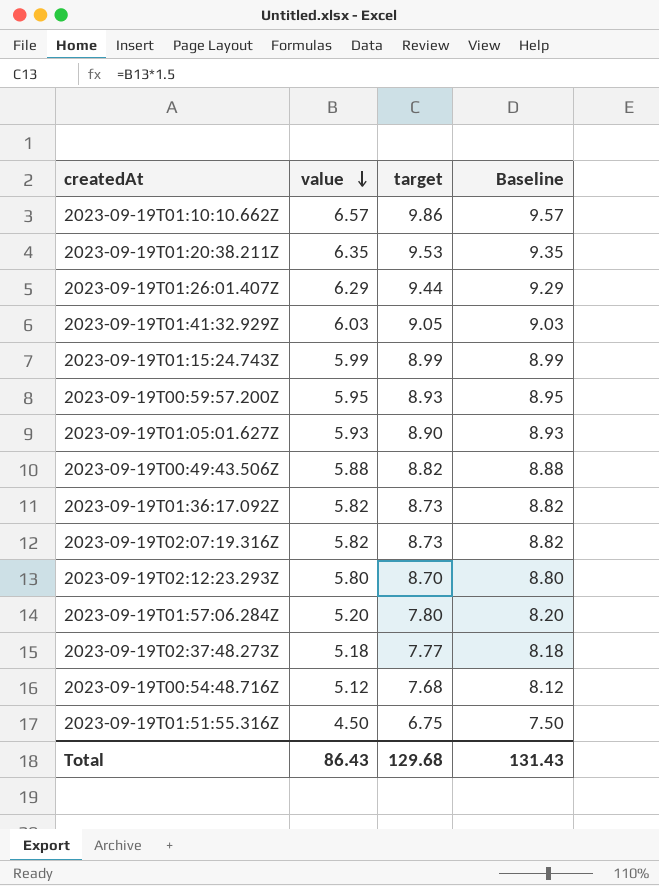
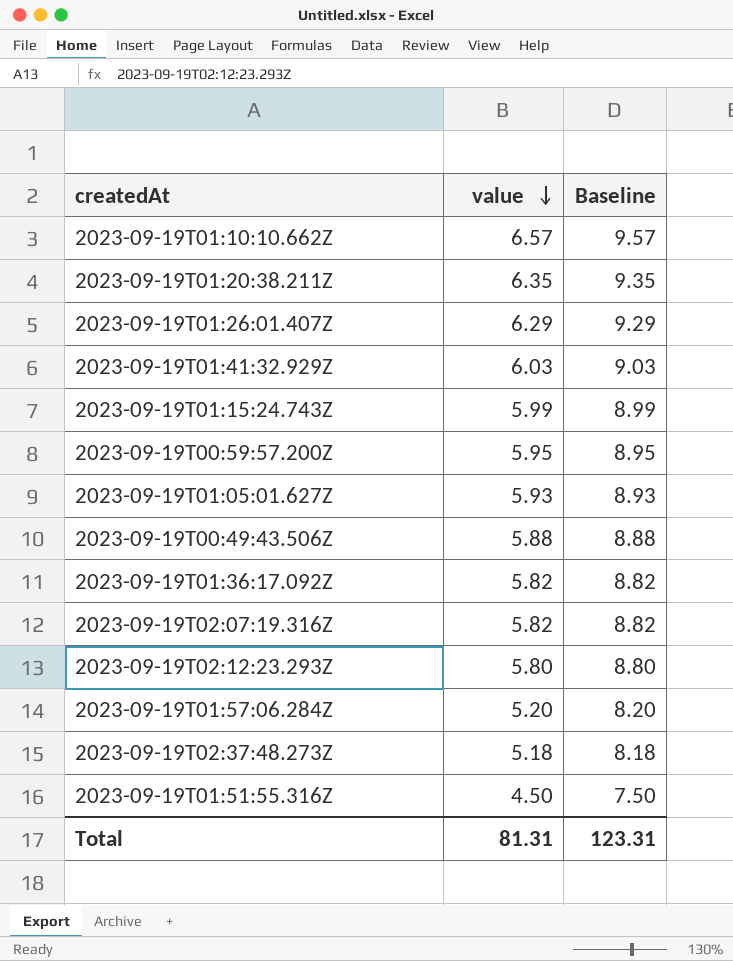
column target | formula: [value] * 1.5 -> none
row 2023-09-19T00:54:48.716Z: 5.12 | 7.68 | 8.12 -> none
Total | value: 86.43 -> 81.31
Total | Baseline: 131.43 -> 123.31

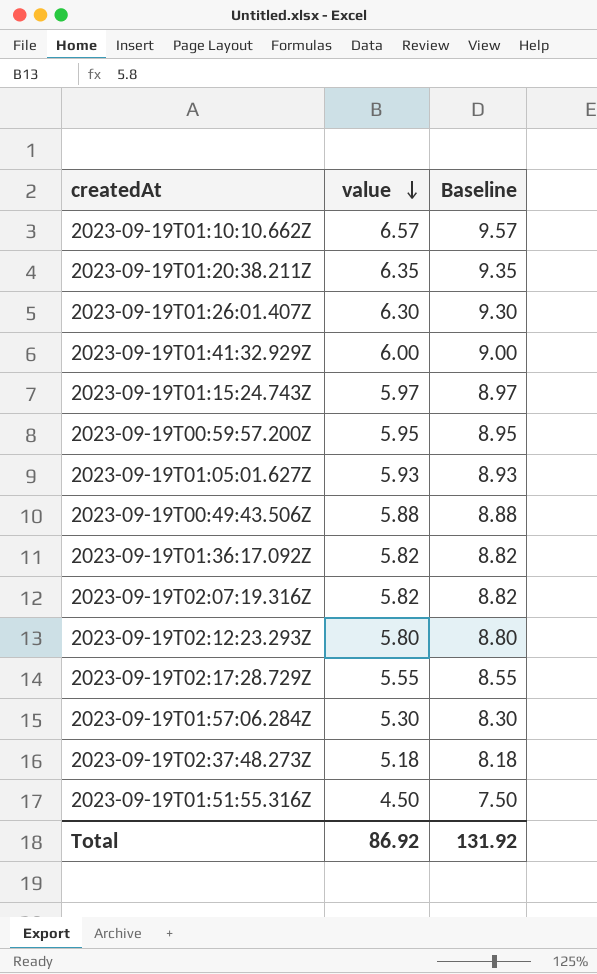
2023-09-19T01:26:01.407Z | value: 6.29 -> 6.30
2023-09-19T01:26:01.407Z | Baseline: 9.29 -> 9.30
2023-09-19T01:41:32.929Z | value: 6.03 -> 6.00
2023-09-19T01:41:32.929Z | Baseline: 9.03 -> 9.00
2023-09-19T01:15:24.743Z | value: 5.99 -> 5.97
2023-09-19T01:15:24.743Z | Baseline: 8.99 -> 8.97
row 2023-09-19T02:17:28.729Z: none -> 5.55 | 8.55
2023-09-19T01:57:06.284Z | value: 5.20 -> 5.30
2023-09-19T01:57:06.284Z | Baseline: 8.20 -> 8.30
Total | value: 81.31 -> 86.92
Total | Baseline: 123.31 -> 131.92

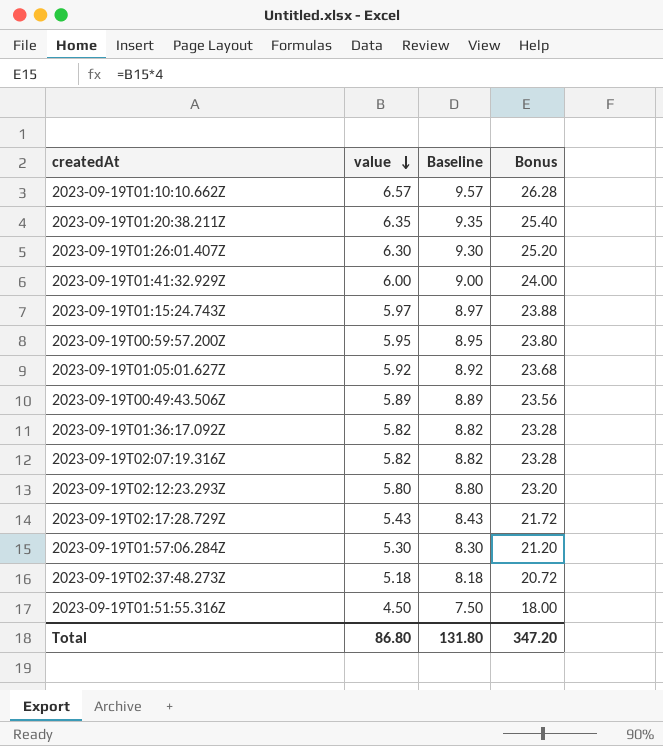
column Bonus | formula: none -> [value] * 4
2023-09-19T01:05:01.627Z | value: 5.93 -> 5.92
2023-09-19T01:05:01.627Z | Baseline: 8.93 -> 8.92
2023-09-19T00:49:43.506Z | value: 5.88 -> 5.89
2023-09-19T00:49:43.506Z | Baseline: 8.88 -> 8.89
2023-09-19T02:17:28.729Z | value: 5.55 -> 5.43
2023-09-19T02:17:28.729Z | Baseline: 8.55 -> 8.43
Total | value: 86.92 -> 86.80
Total | Baseline: 131.92 -> 131.80

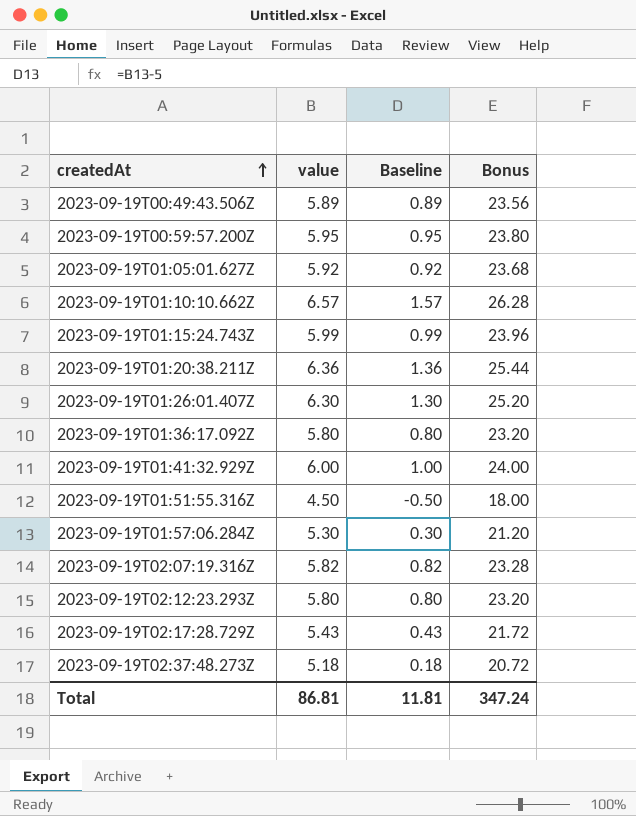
row order: value descending -> createdAt ascending
column Baseline | formula: [value] + 3 -> [value] - 5
2023-09-19T01:15:24.743Z | value: 5.97 -> 5.99
2023-09-19T01:15:24.743Z | Bonus: 23.88 -> 23.96
2023-09-19T01:20:38.211Z | value: 6.35 -> 6.36
2023-09-19T01:20:38.211Z | Bonus: 25.40 -> 25.44
2023-09-19T01:36:17.092Z | value: 5.82 -> 5.80
2023-09-19T01:36:17.092Z | Bonus: 23.28 -> 23.20
Total | value: 86.80 -> 86.81
Total | Baseline: 131.80 -> 11.81
Total | Bonus: 347.20 -> 347.24

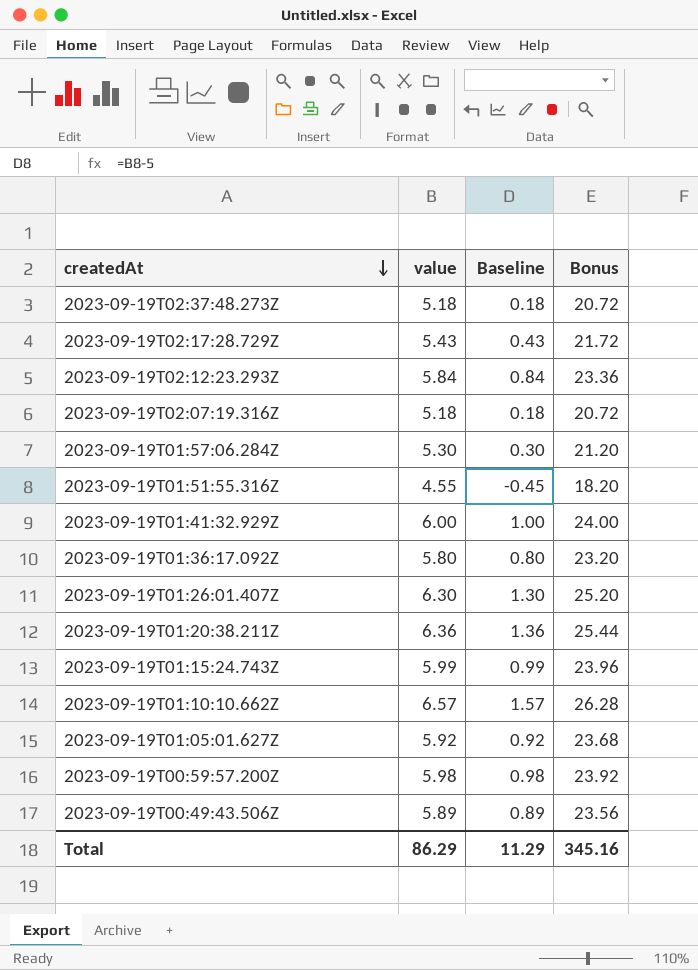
row order: createdAt ascending -> createdAt descending
2023-09-19T02:12:23.293Z | value: 5.80 -> 5.84
2023-09-19T02:12:23.293Z | Baseline: 0.80 -> 0.84
2023-09-19T02:12:23.293Z | Bonus: 23.20 -> 23.36
2023-09-19T02:07:19.316Z | value: 5.82 -> 5.18
2023-09-19T02:07:19.316Z | Baseline: 0.82 -> 0.18
2023-09-19T02:07:19.316Z | Bonus: 23.28 -> 20.72
2023-09-19T01:51:55.316Z | value: 4.50 -> 4.55
2023-09-19T01:51:55.316Z | Baseline: -0.50 -> -0.45
2023-09-19T01:51:55.316Z | Bonus: 18.00 -> 18.20
2023-09-19T00:59:57.200Z | value: 5.95 -> 5.98
2023-09-19T00:59:57.200Z | Baseline: 0.95 -> 0.98
2023-09-19T00:59:57.200Z | Bonus: 23.80 -> 23.92
Total | value: 86.81 -> 86.29
Total | Baseline: 11.81 -> 11.29
Total | Bonus: 347.24 -> 345.16

